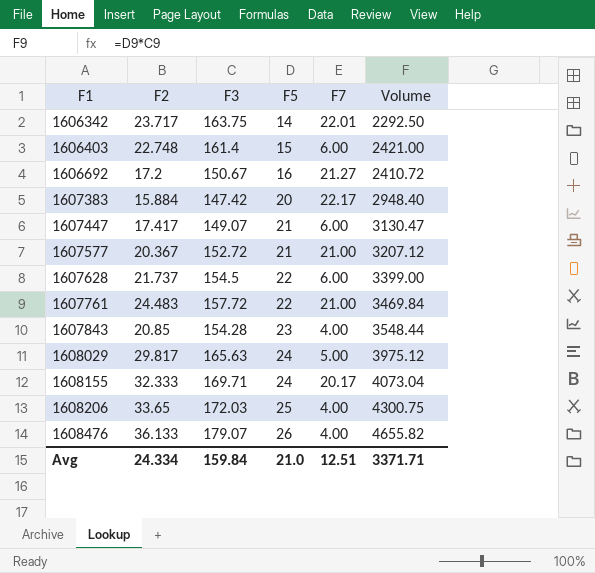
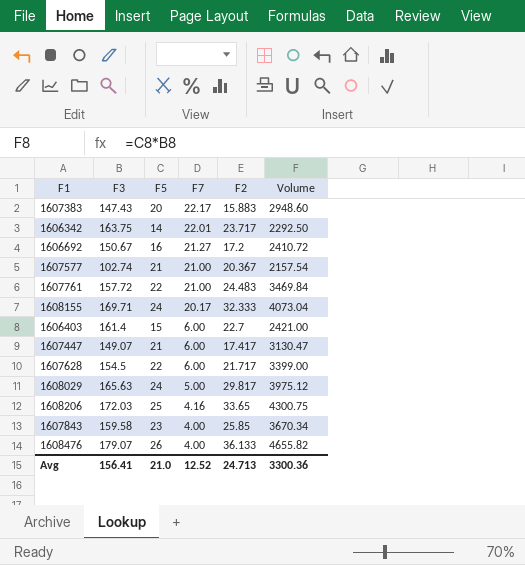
row order: F1 ascending -> F7 descending
column F2 | position: 2 -> 5
1607383 | F3: 147.42 -> 147.43
1607383 | F2: 15.884 -> 15.883
1607383 | Volume: 2948.40 -> 2948.60
1607577 | F3: 152.72 -> 102.74
1607577 | Volume: 3207.12 -> 2157.54
1606403 | F2: 22.748 -> 22.7
1607628 | F2: 21.737 -> 21.717
1608206 | F7: 4.00 -> 4.16
1607843 | F3: 154.28 -> 159.58
1607843 | F2: 20.85 -> 25.85
1607843 | Volume: 3548.44 -> 3670.34
Avg | F3: 159.84 -> 156.41
Avg | F7: 12.51 -> 12.52
Avg | F2: 24.334 -> 24.713
Avg | Volume: 3371.71 -> 3300.36

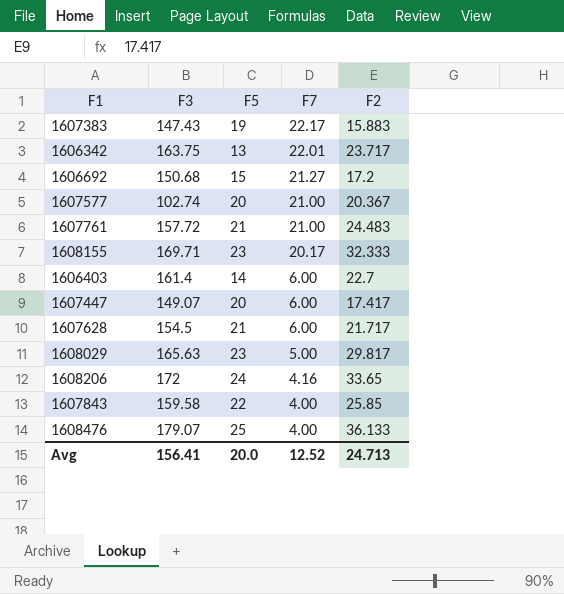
column Volume | formula: [F3] * [F5] -> none
1607383 | F5: 20 -> 19
1606342 | F5: 14 -> 13
1606692 | F3: 150.67 -> 150.68
1606692 | F5: 16 -> 15
1607577 | F5: 21 -> 20
1607761 | F5: 22 -> 21
1608155 | F5: 24 -> 23
1606403 | F5: 15 -> 14
1607447 | F5: 21 -> 20
1607628 | F5: 22 -> 21
1608029 | F5: 24 -> 23
1608206 | F3: 172.03 -> 172
1608206 | F5: 25 -> 24
1607843 | F5: 23 -> 22
1608476 | F5: 26 -> 25
Avg | F5: 21.0 -> 20.0

